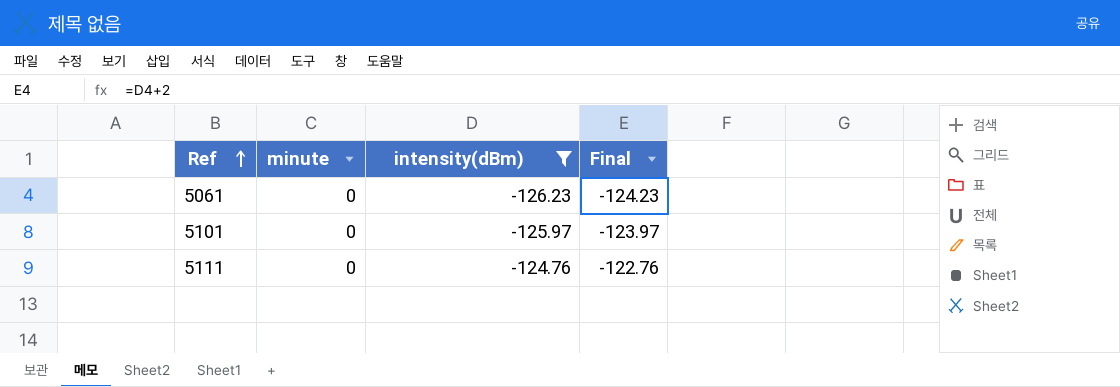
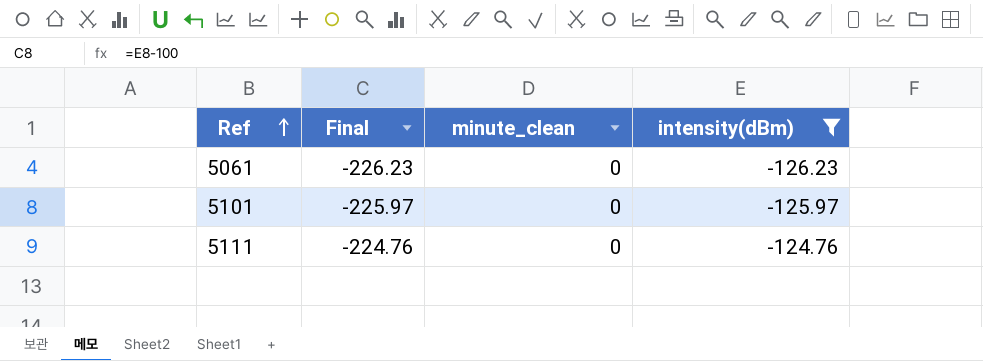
column Final | formula: [intensity(dBm)] + 2 -> [intensity(dBm)] - 100
column Final | position: 4 -> 2
column name: minute -> minute_clean

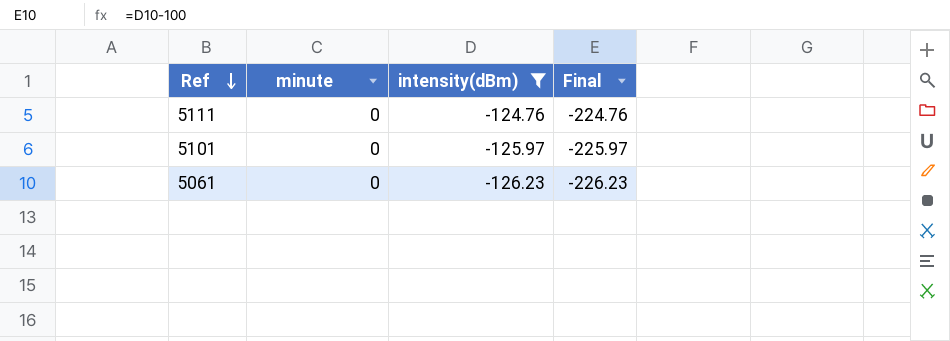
row order: Ref ascending -> Ref descending
column name: minute_clean -> minute
column Final | position: 2 -> 4

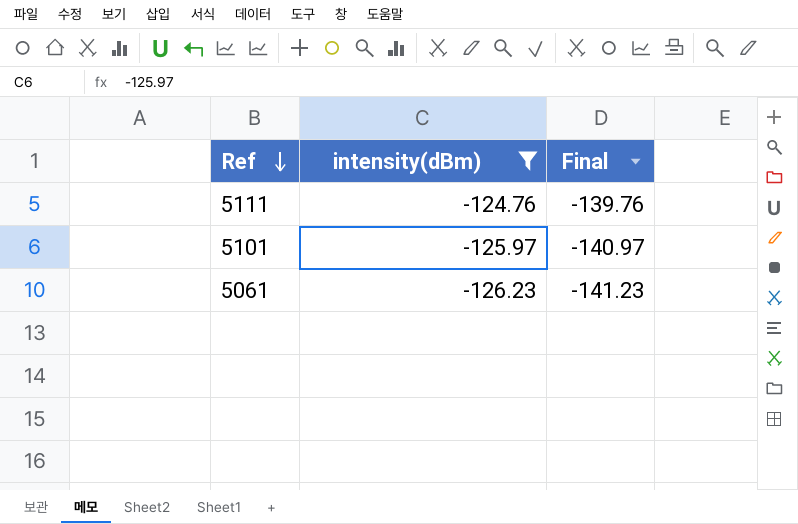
column minute | position: 2 -> none
column Final | formula: [intensity(dBm)] - 100 -> [intensity(dBm)] - 15

